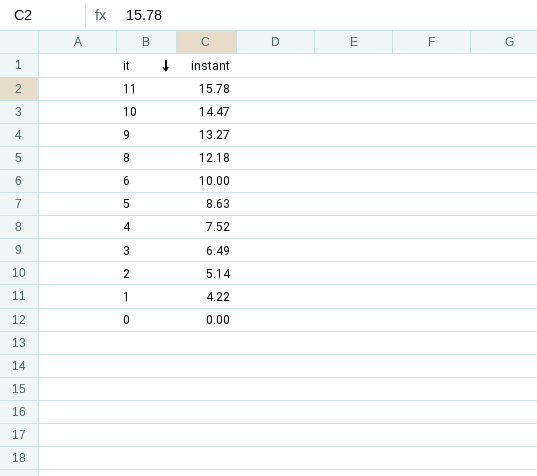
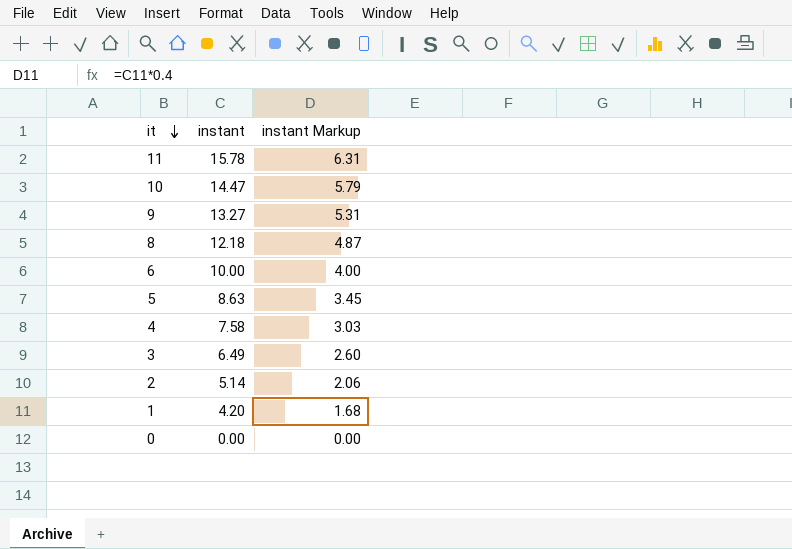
column instant Markup | formula: none -> [instant] * 0.4
4 | instant: 7.52 -> 7.58
1 | instant: 4.22 -> 4.20

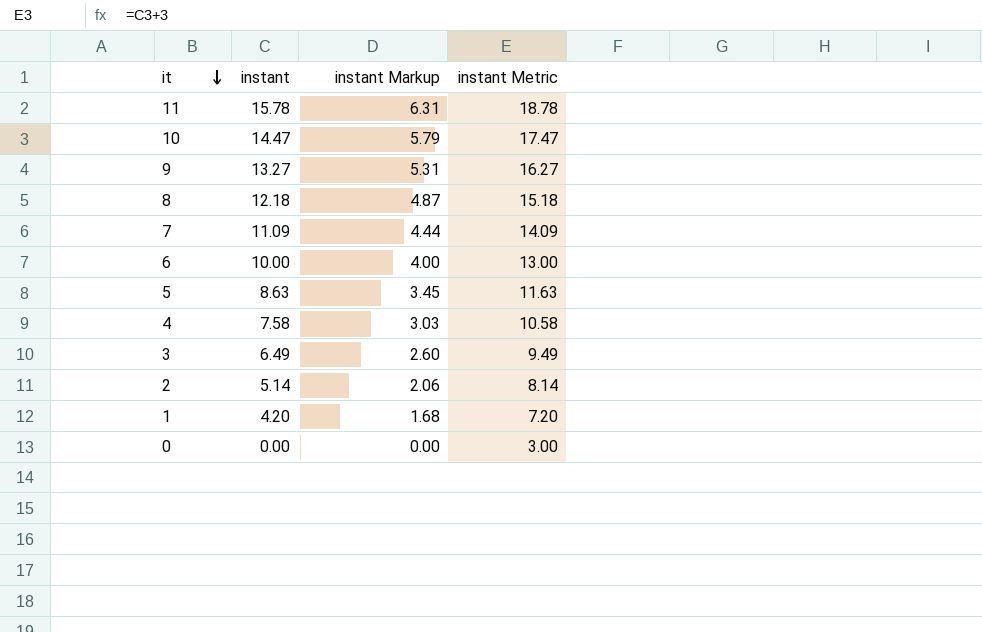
column instant Metric | formula: none -> [instant] + 3
row 7: none -> 11.09 | 4.44 | 14.09

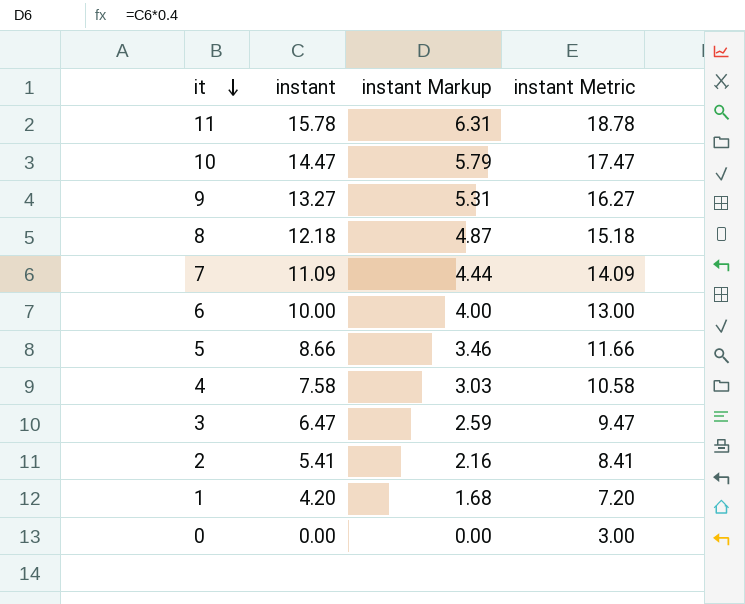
5 | instant: 8.63 -> 8.66
5 | instant Markup: 3.45 -> 3.46
5 | instant Metric: 11.63 -> 11.66
3 | instant: 6.49 -> 6.47
3 | instant Markup: 2.60 -> 2.59
3 | instant Metric: 9.49 -> 9.47
2 | instant: 5.14 -> 5.41
2 | instant Markup: 2.06 -> 2.16
2 | instant Metric: 8.14 -> 8.41

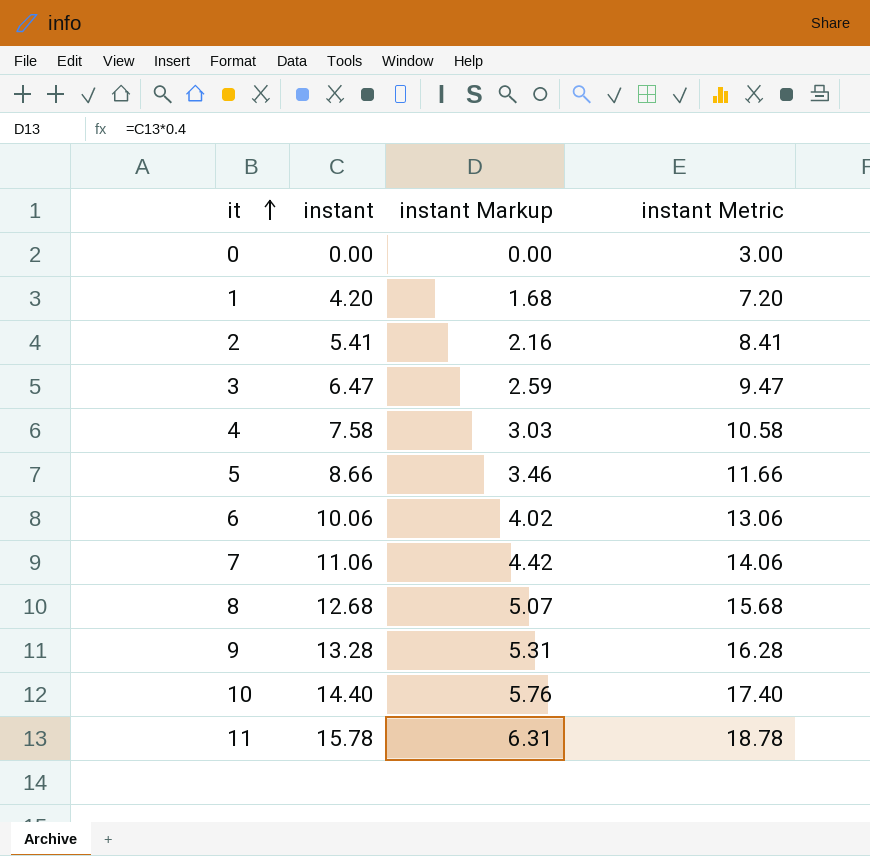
row order: it descending -> it ascending
6 | instant: 10.00 -> 10.06
6 | instant Markup: 4.00 -> 4.02
6 | instant Metric: 13.00 -> 13.06
7 | instant: 11.09 -> 11.06
7 | instant Markup: 4.44 -> 4.42
7 | instant Metric: 14.09 -> 14.06
8 | instant: 12.18 -> 12.68
8 | instant Markup: 4.87 -> 5.07
8 | instant Metric: 15.18 -> 15.68
9 | instant: 13.27 -> 13.28
9 | instant Metric: 16.27 -> 16.28
10 | instant: 14.47 -> 14.40
10 | instant Markup: 5.79 -> 5.76
10 | instant Metric: 17.47 -> 17.40

